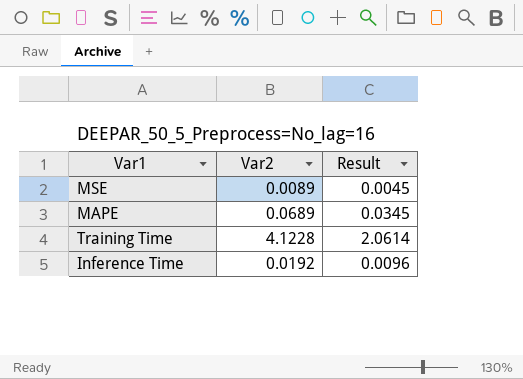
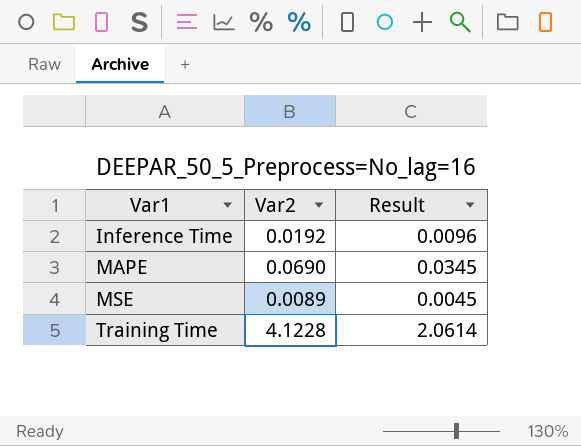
row order: none -> Var1 ascending
MAPE | Var2: 0.0689 -> 0.0690

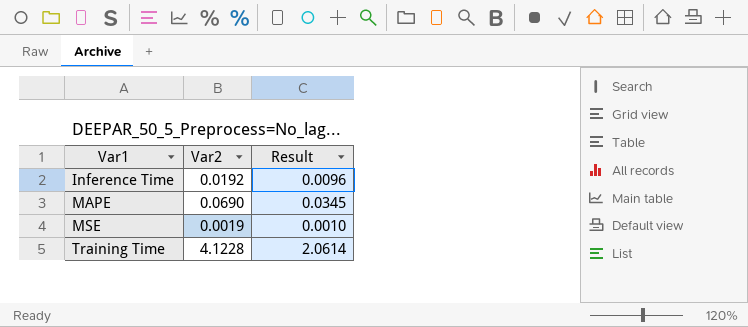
MSE | Var2: 0.0089 -> 0.0019
MSE | Result: 0.0045 -> 0.0010

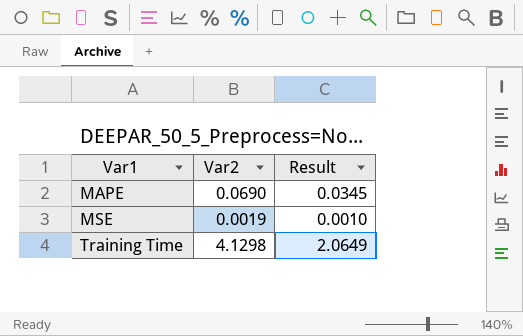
row Inference Time: 0.0192 | 0.0096 -> none
Training Time | Var2: 4.1228 -> 4.1298
Training Time | Result: 2.0614 -> 2.0649

